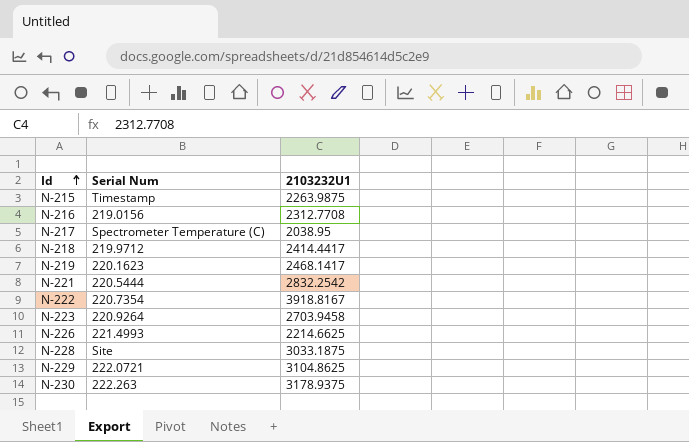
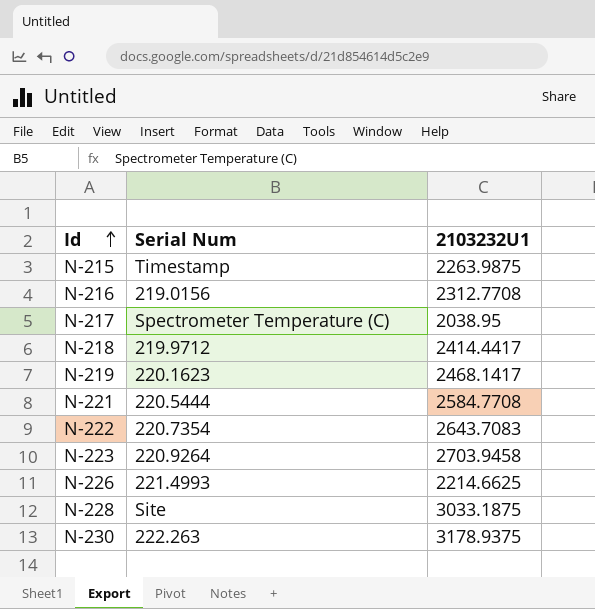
row N-229: 222.0721 | 3104.8625 -> none
N-221 | 2103232U1: 2832.2542 -> 2584.7708
N-222 | 2103232U1: 3918.8167 -> 2643.7083

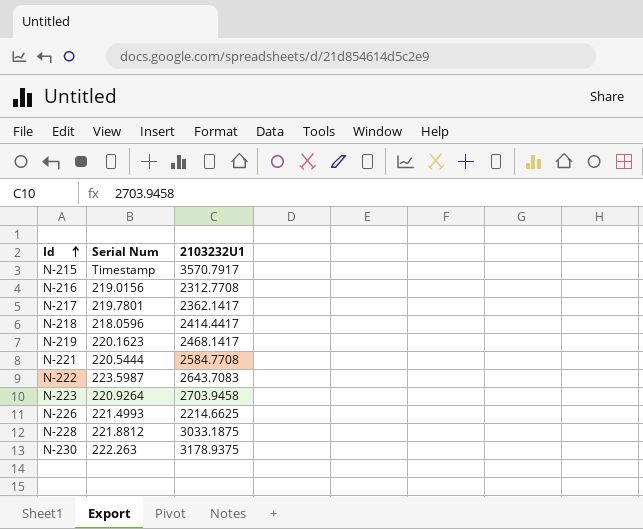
N-215 | 2103232U1: 2263.9875 -> 3570.7917
N-217 | Serial Num: Spectrometer Temperature (C) -> 219.7801
N-217 | 2103232U1: 2038.95 -> 2362.1417
N-218 | Serial Num: 219.9712 -> 218.0596
N-222 | Serial Num: 220.7354 -> 223.5987
N-228 | Serial Num: Site -> 221.8812

